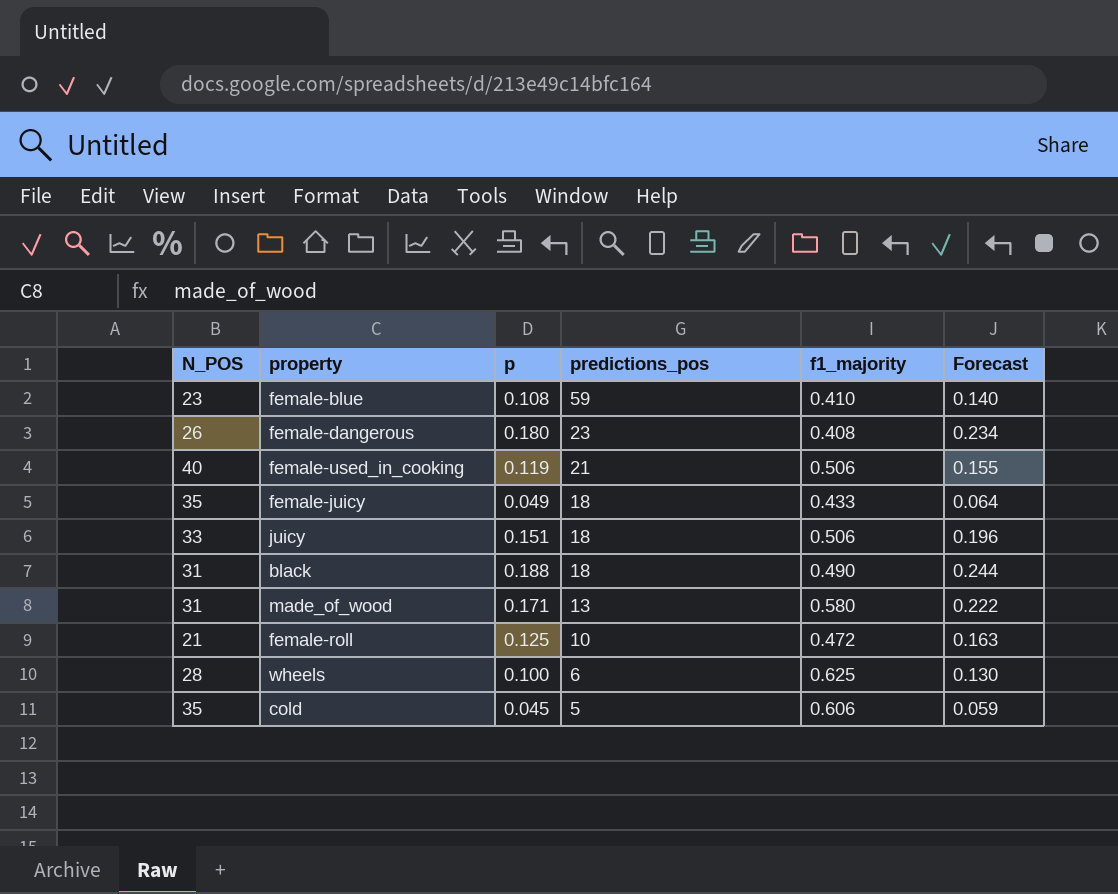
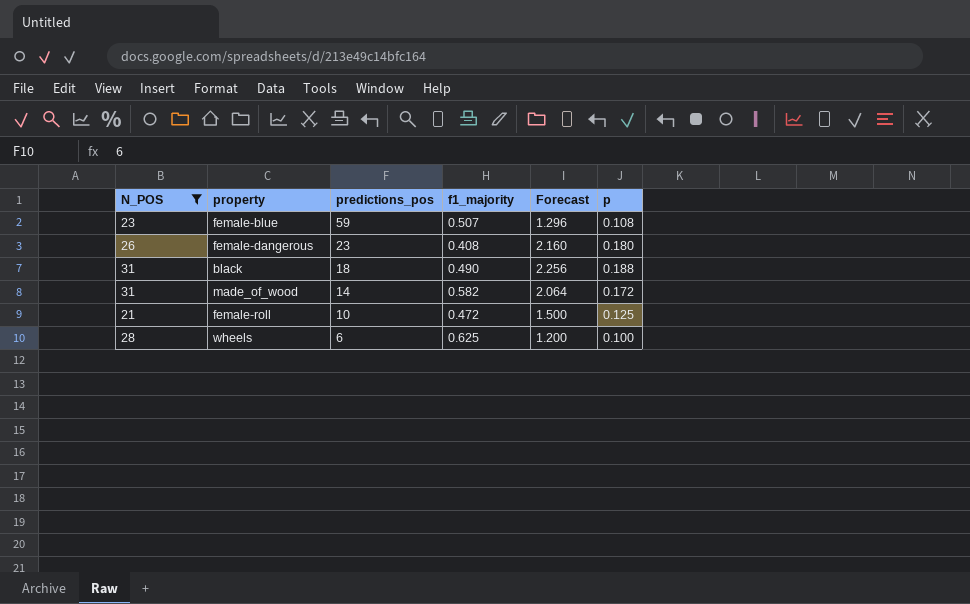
filter: none -> N_POS <= 31
column Forecast | formula: [p] * 1.3 -> [p] * 12
column p | position: 3 -> 6
female-blue | f1_majority: 0.410 -> 0.507
made_of_wood | predictions_pos: 13 -> 14
made_of_wood | f1_majority: 0.580 -> 0.582
made_of_wood | p: 0.171 -> 0.172

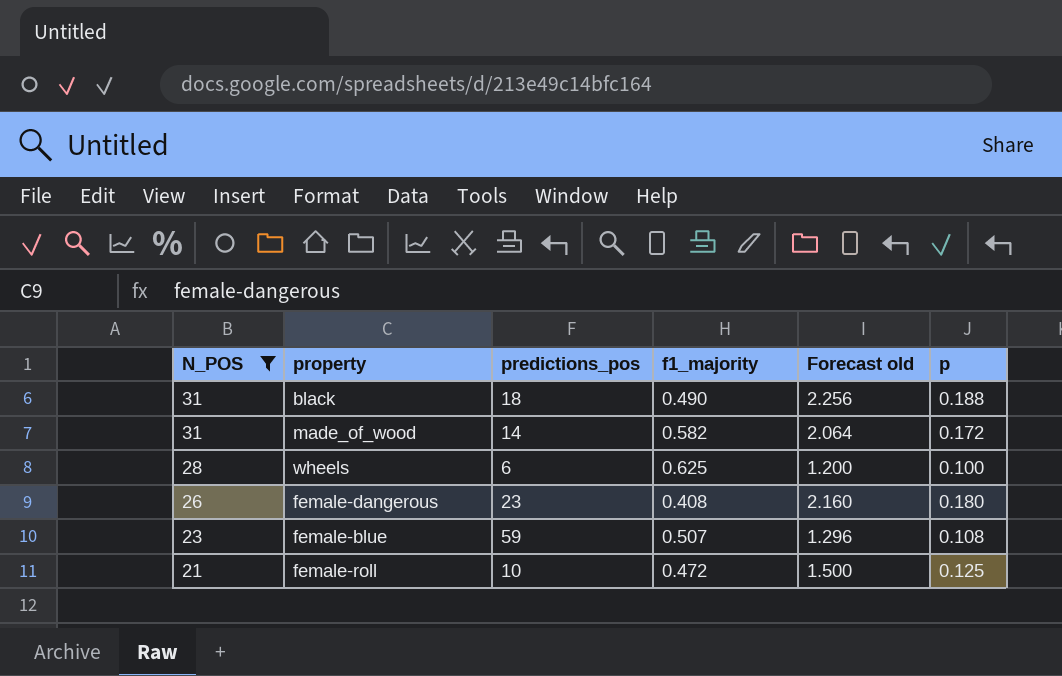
row order: predictions_pos descending -> N_POS descending
column name: Forecast -> Forecast old

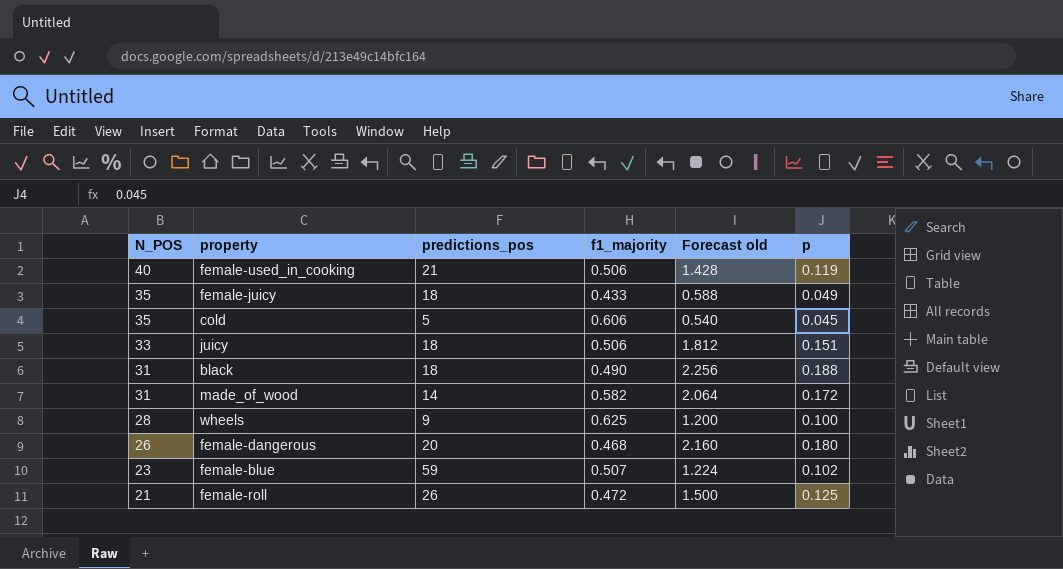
filter: N_POS <= 31 -> none
wheels | predictions_pos: 6 -> 9
female-dangerous | predictions_pos: 23 -> 20
female-dangerous | f1_majority: 0.408 -> 0.468
female-blue | Forecast old: 1.296 -> 1.224
female-blue | p: 0.108 -> 0.102
female-roll | predictions_pos: 10 -> 26

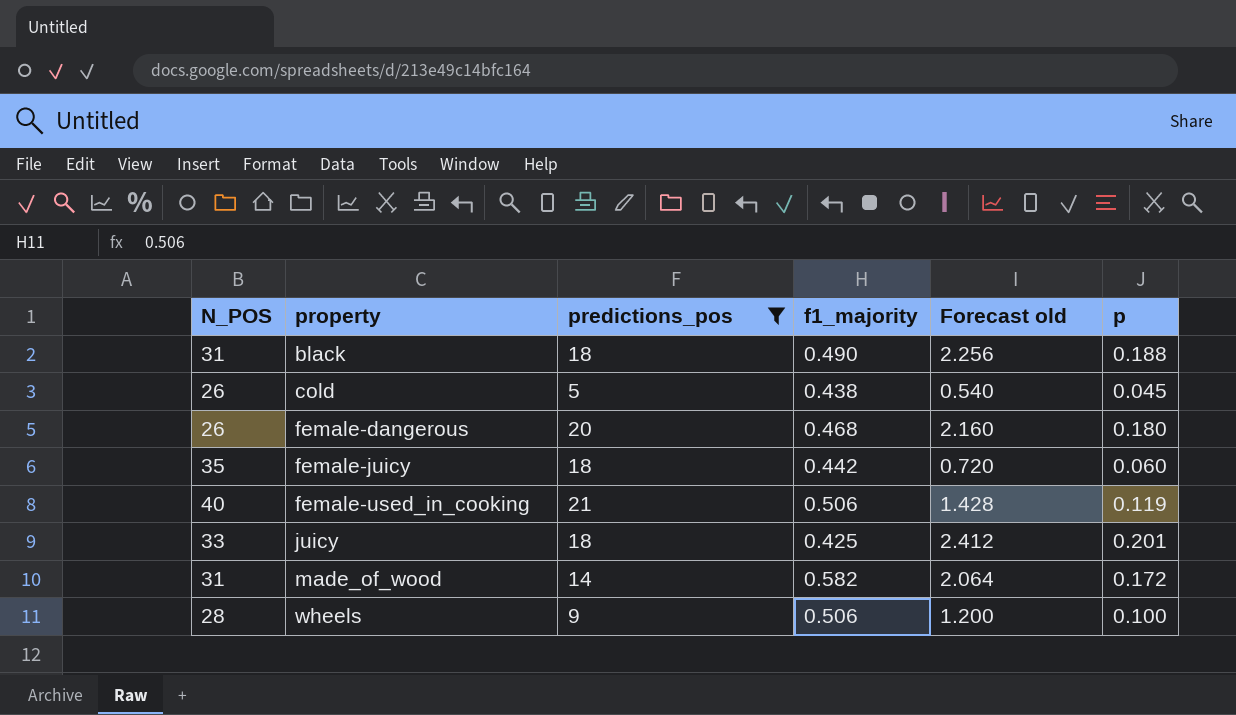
filter: none -> predictions_pos <= 21
row order: N_POS descending -> property ascending
cold | N_POS: 35 -> 26
cold | f1_majority: 0.606 -> 0.438
female-juicy | f1_majority: 0.433 -> 0.442
female-juicy | Forecast old: 0.588 -> 0.720
female-juicy | p: 0.049 -> 0.060
juicy | f1_majority: 0.506 -> 0.425
juicy | Forecast old: 1.812 -> 2.412
juicy | p: 0.151 -> 0.201
wheels | f1_majority: 0.625 -> 0.506

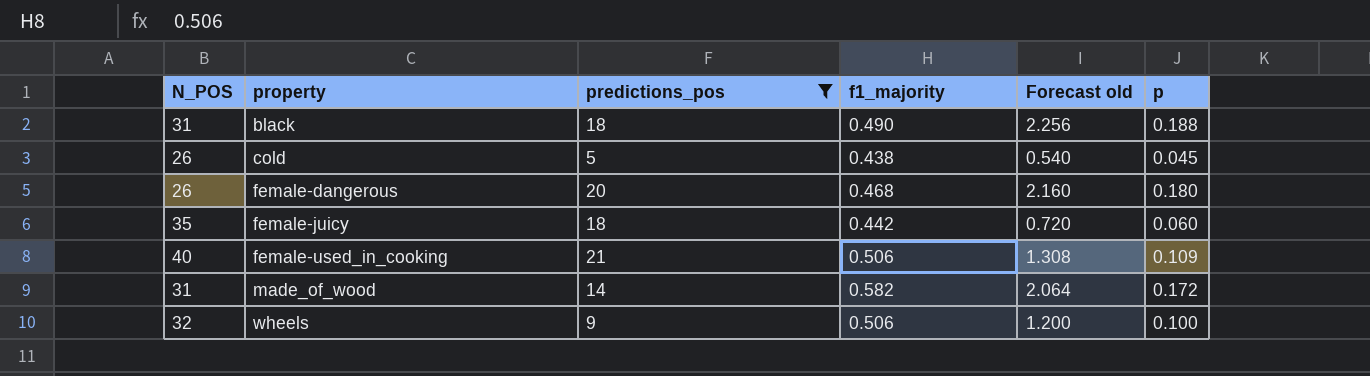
row juicy: 33 | 18 | 0.425 | 2.412 | 0.201 -> none
female-used_in_cooking | Forecast old: 1.428 -> 1.308
female-used_in_cooking | p: 0.119 -> 0.109
wheels | N_POS: 28 -> 32

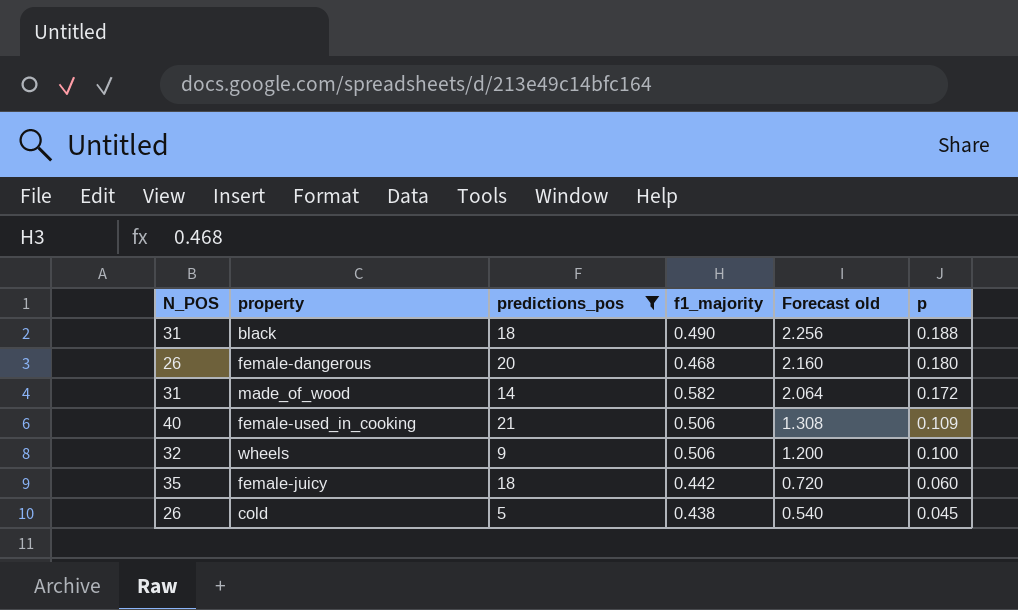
row order: property ascending -> Forecast old descending

